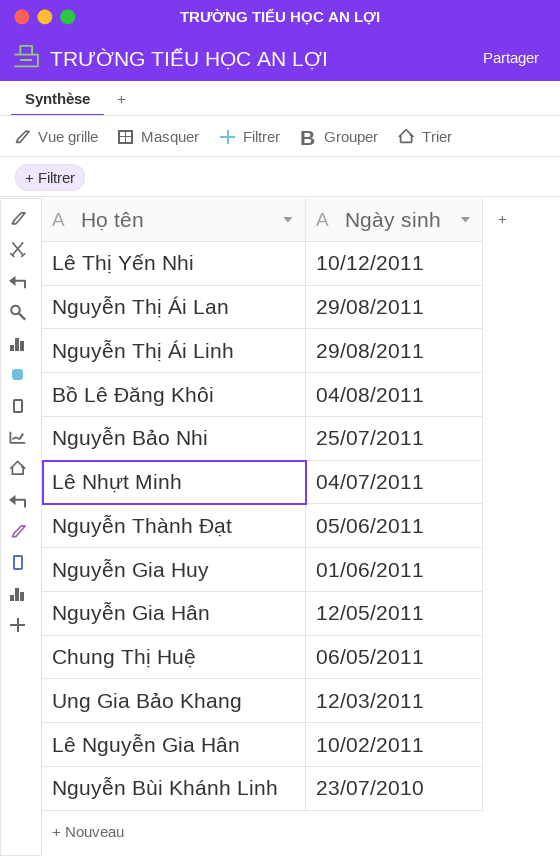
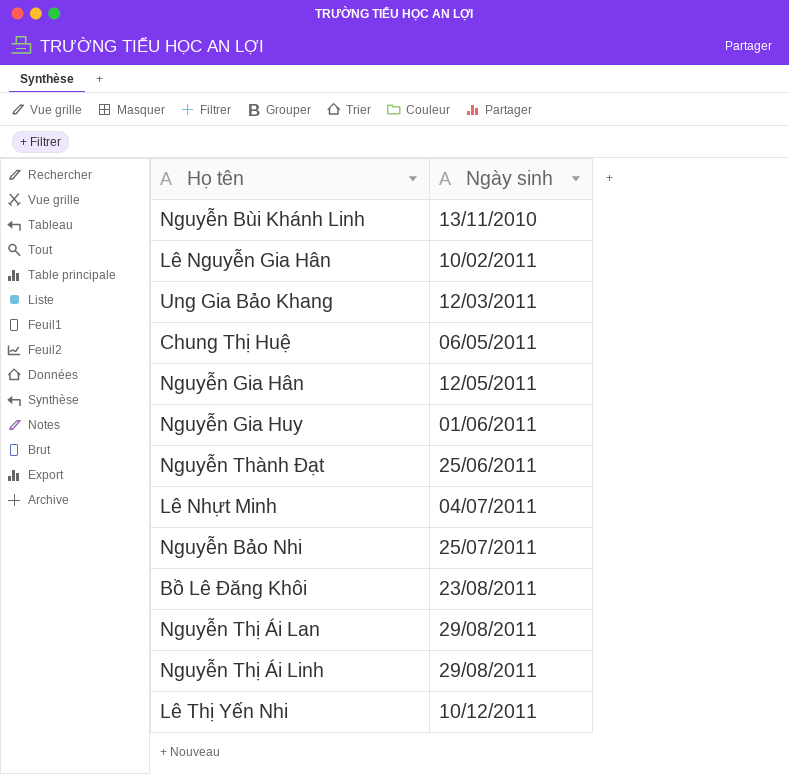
row order: Ngày sinh descending -> Ngày sinh ascending
Nguyễn Bùi Khánh Linh | Ngày sinh: 23/07/2010 -> 13/11/2010
Nguyễn Thành Đạt | Ngày sinh: 05/06/2011 -> 25/06/2011
Bồ Lê Đăng Khôi | Ngày sinh: 04/08/2011 -> 23/08/2011

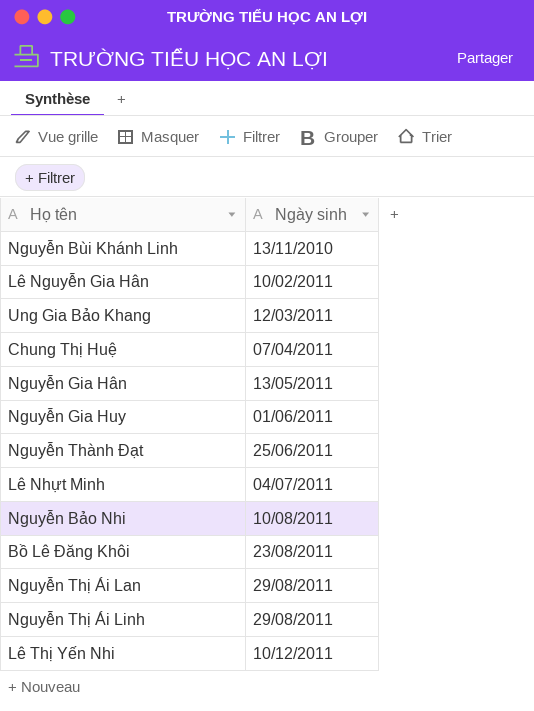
Chung Thị Huệ | Ngày sinh: 06/05/2011 -> 07/04/2011
Nguyễn Gia Hân | Ngày sinh: 12/05/2011 -> 13/05/2011
Nguyễn Bảo Nhi | Ngày sinh: 25/07/2011 -> 10/08/2011

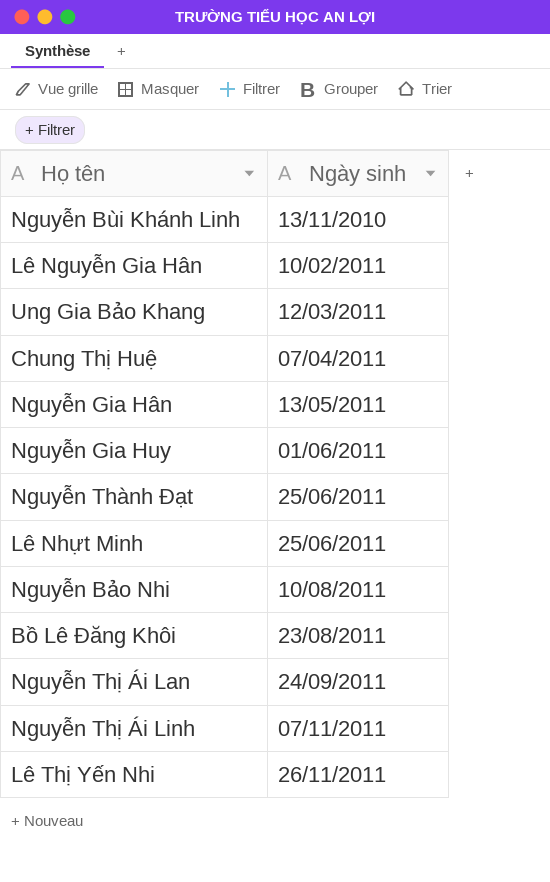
Lê Nhựt Minh | Ngày sinh: 04/07/2011 -> 25/06/2011
Nguyễn Thị Ái Lan | Ngày sinh: 29/08/2011 -> 24/09/2011
Nguyễn Thị Ái Linh | Ngày sinh: 29/08/2011 -> 07/11/2011
Lê Thị Yến Nhi | Ngày sinh: 10/12/2011 -> 26/11/2011

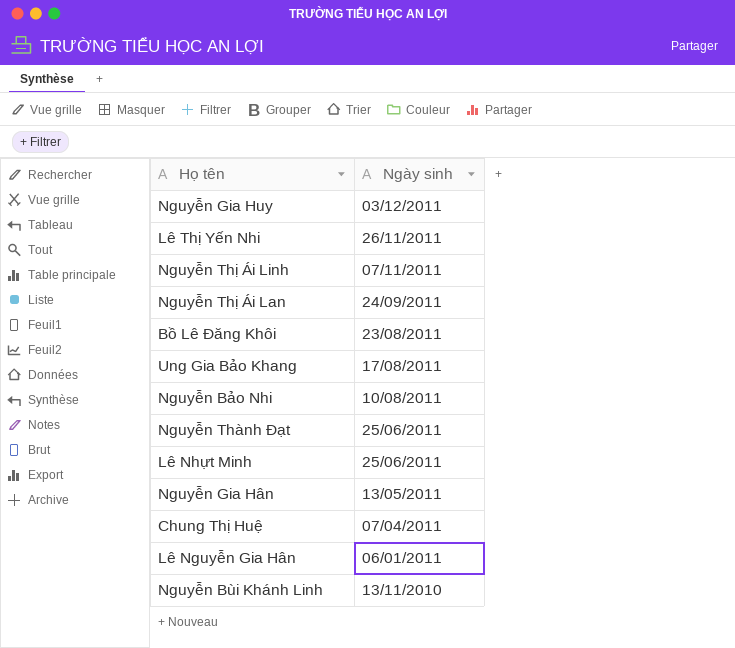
row order: Ngày sinh ascending -> Ngày sinh descending
Nguyễn Gia Huy | Ngày sinh: 01/06/2011 -> 03/12/2011
Ung Gia Bảo Khang | Ngày sinh: 12/03/2011 -> 17/08/2011
Lê Nguyễn Gia Hân | Ngày sinh: 10/02/2011 -> 06/01/2011

